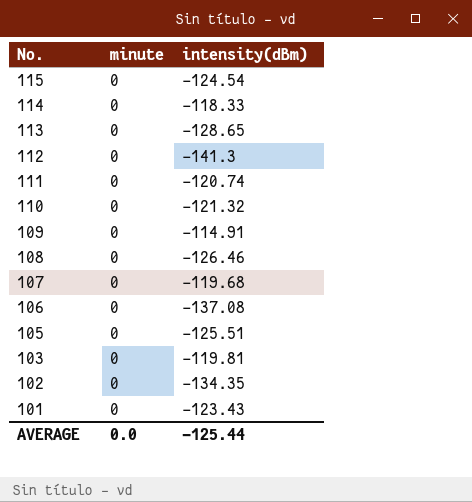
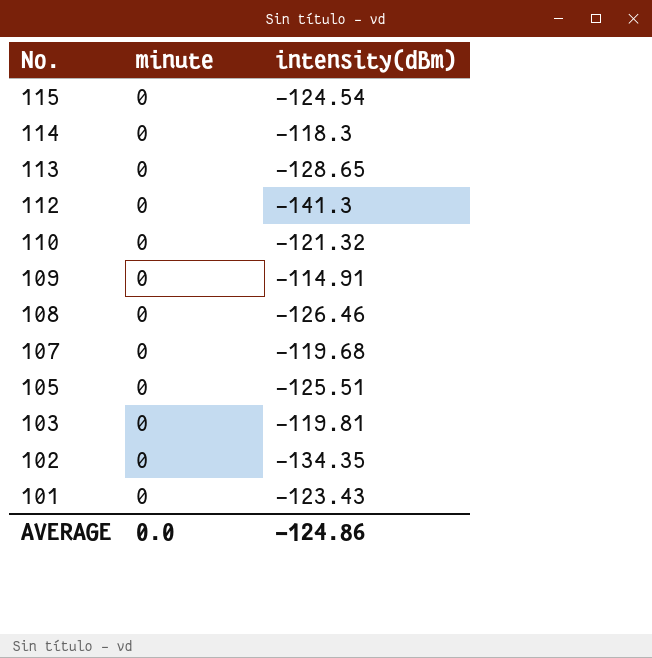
row 111: 0 | -120.74 -> none
row 106: 0 | -137.08 -> none
114 | intensity(dBm): -118.33 -> -118.3
AVERAGE | intensity(dBm): -125.44 -> -124.86

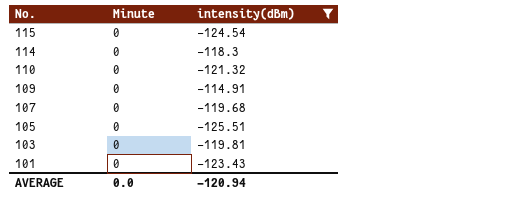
filter: none -> intensity(dBm) >= -125.51
column name: minute -> Minute
AVERAGE | intensity(dBm): -124.86 -> -120.94

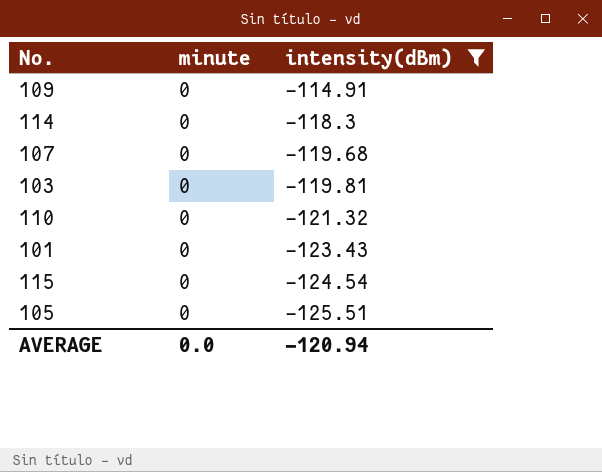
row order: No. descending -> intensity(dBm) descending
column name: Minute -> minute

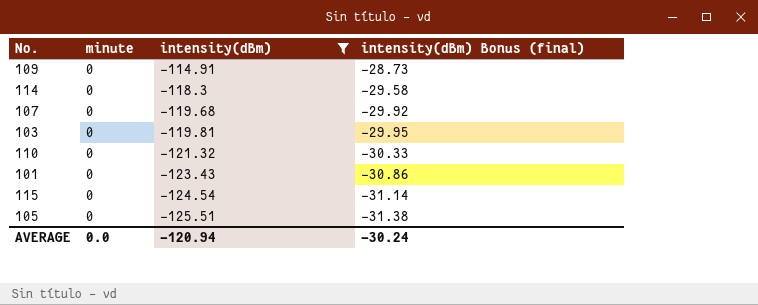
column intensity(dBm) Bonus (final) | formula: none -> [intensity(dBm)] * 0.25

